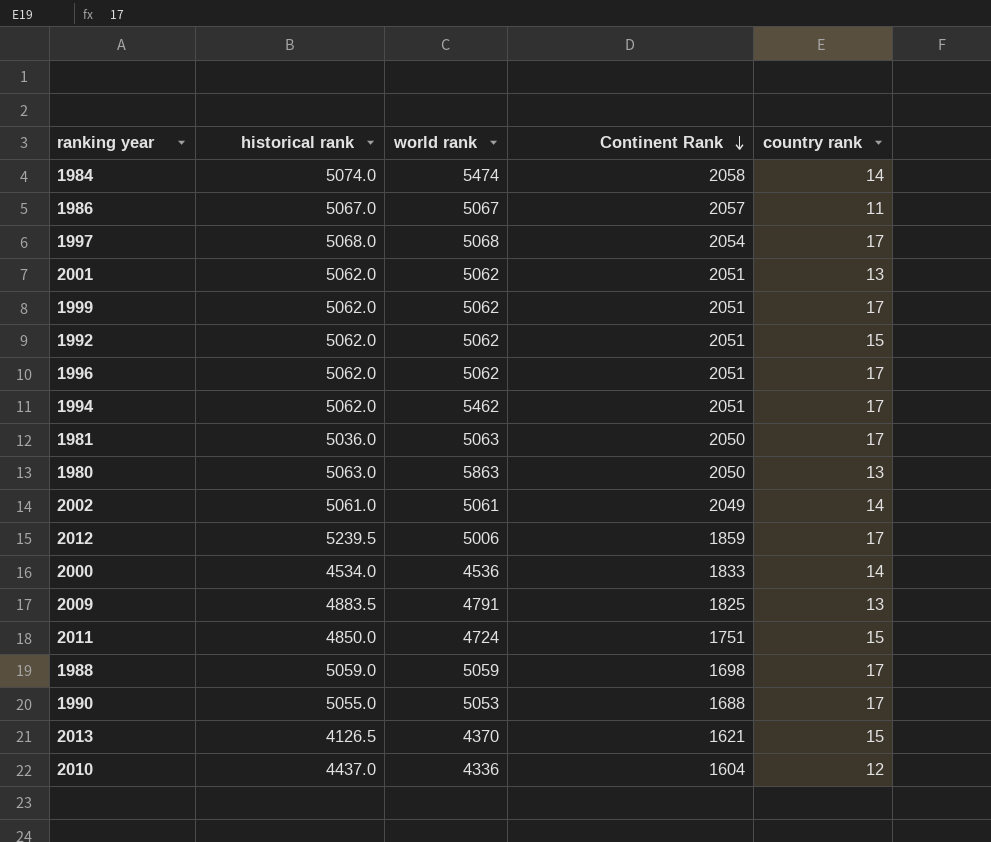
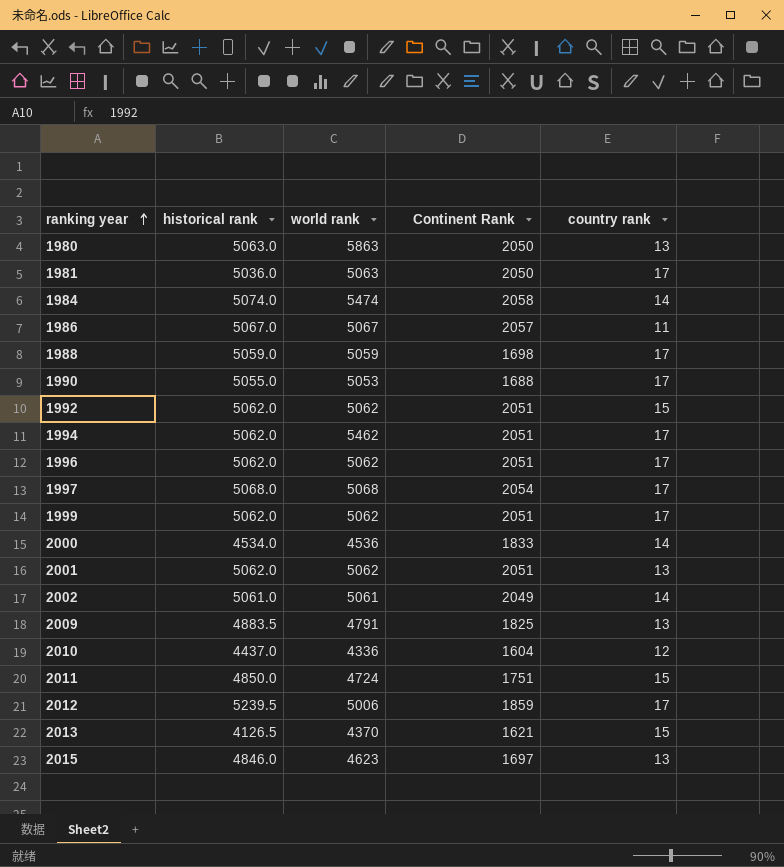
row order: Continent Rank descending -> ranking year ascending
row 2015: none -> 4846.0 | 4623 | 1697 | 13

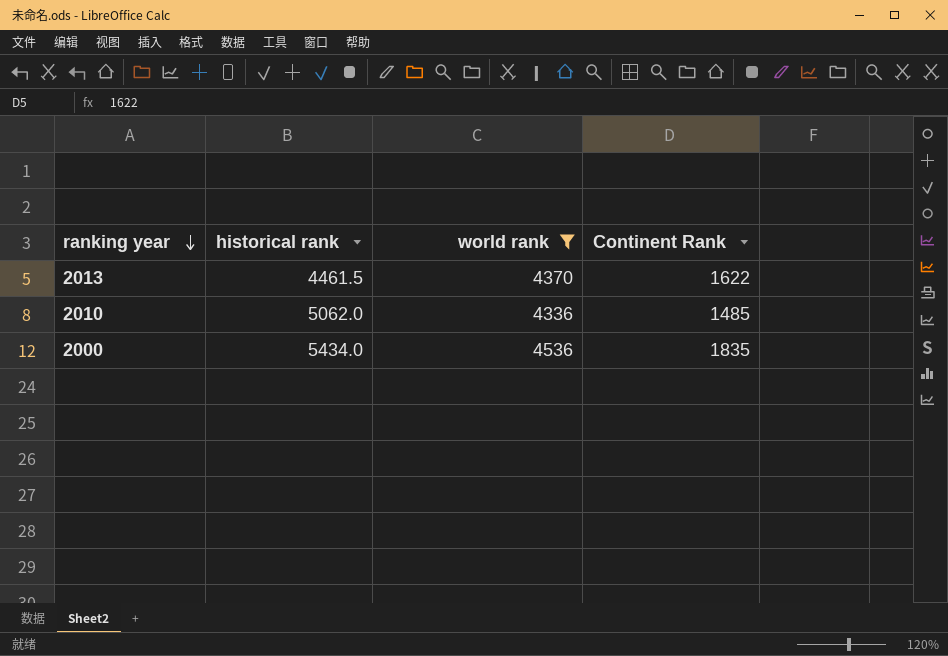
filter: none -> world rank <= 4536
row order: ranking year ascending -> ranking year descending
column country rank | position: 5 -> none
2013 | historical rank: 4126.5 -> 4461.5
2013 | Continent Rank: 1621 -> 1622
2010 | historical rank: 4437.0 -> 5062.0
2010 | Continent Rank: 1604 -> 1485
2000 | historical rank: 4534.0 -> 5434.0
2000 | Continent Rank: 1833 -> 1835

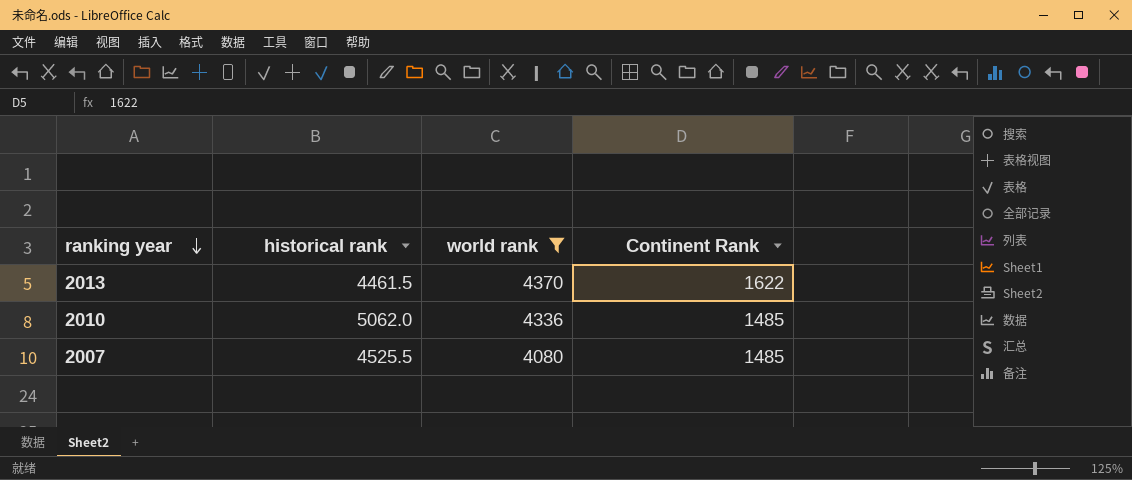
row 2000: 5434.0 | 4536 | 1835 -> none
row 2007: none -> 4525.5 | 4080 | 1485

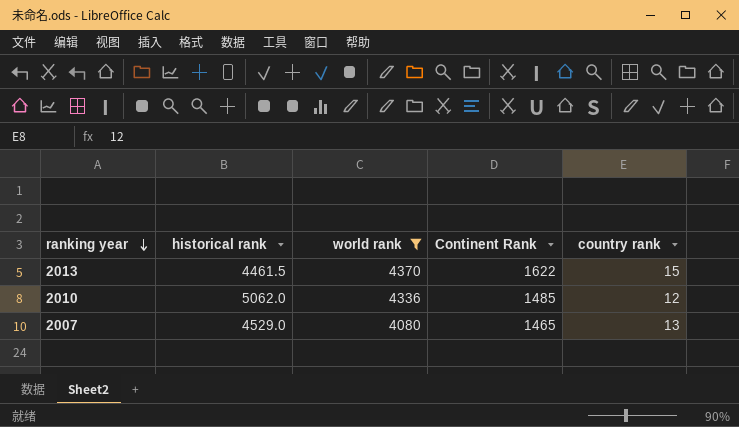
column country rank | position: none -> 5
2007 | historical rank: 4525.5 -> 4529.0
2007 | Continent Rank: 1485 -> 1465

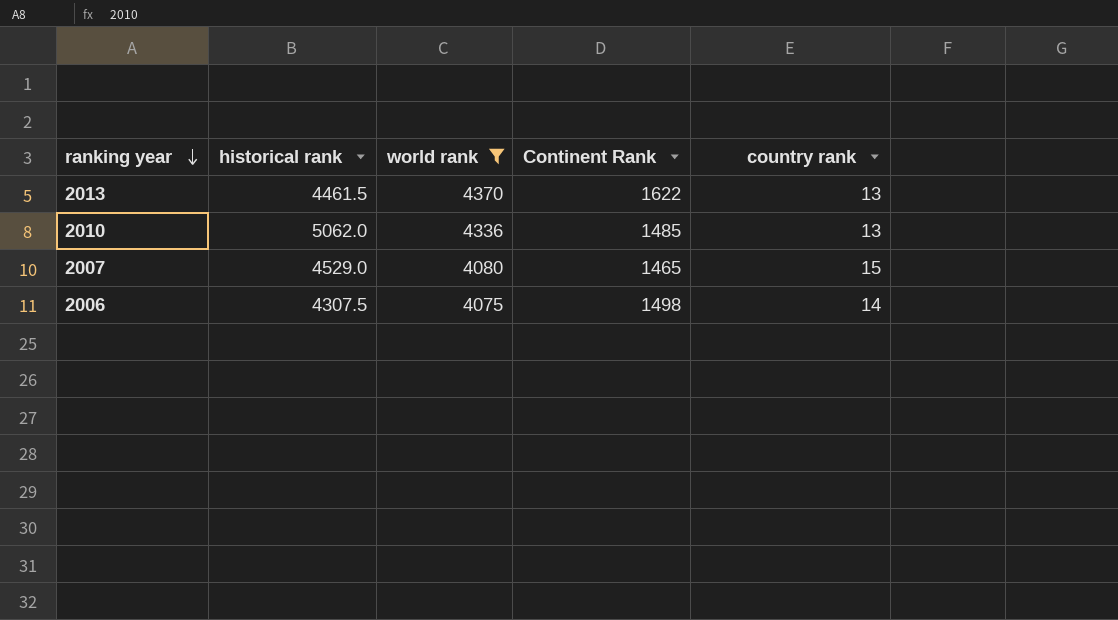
2013 | country rank: 15 -> 13
2010 | country rank: 12 -> 13
2007 | country rank: 13 -> 15
row 2006: none -> 4307.5 | 4075 | 1498 | 14

